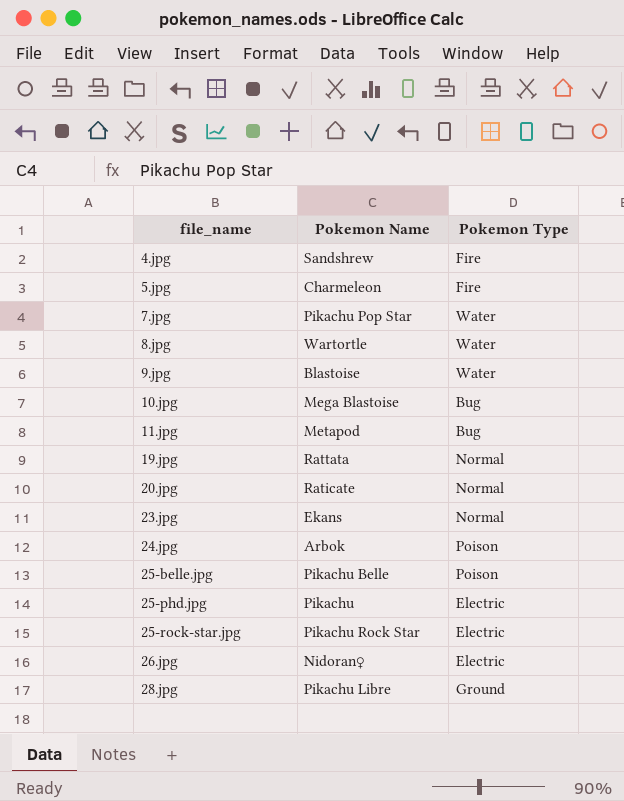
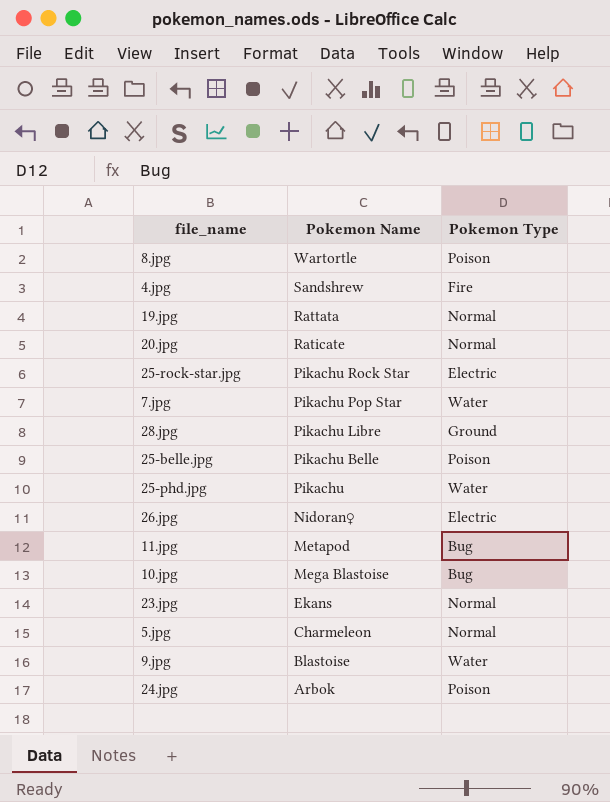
row order: file_name ascending -> Pokemon Name descending
8.jpg | Pokemon Type: Water -> Poison
25-phd.jpg | Pokemon Type: Electric -> Water
5.jpg | Pokemon Type: Fire -> Normal

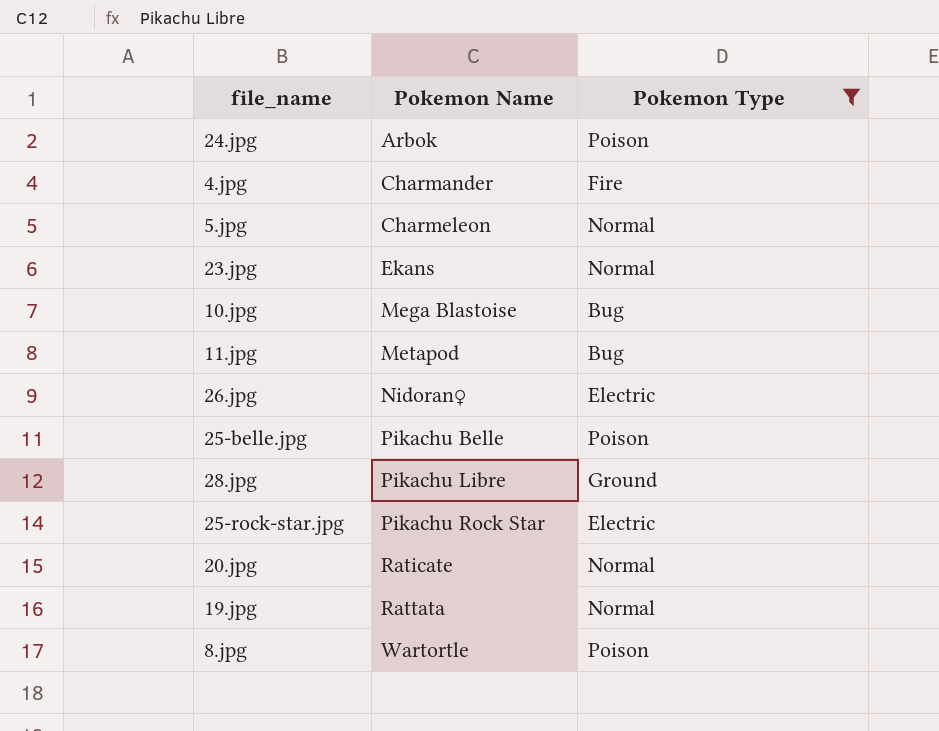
filter: none -> Pokemon Type != Water
row order: Pokemon Name descending -> Pokemon Name ascending
4.jpg | Pokemon Name: Sandshrew -> Charmander

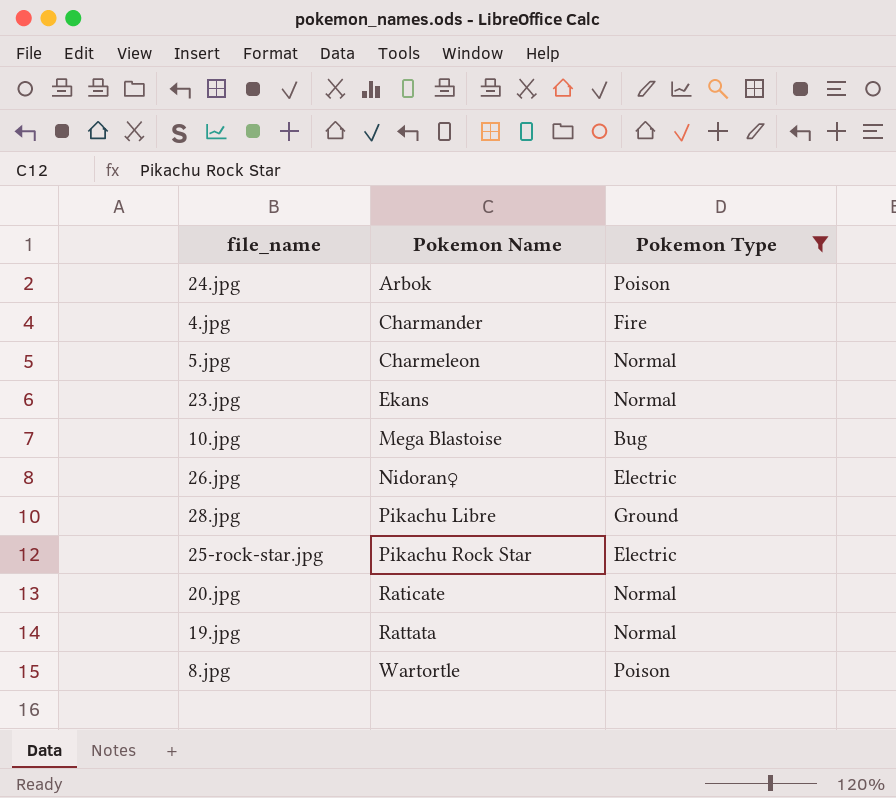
row 11.jpg: Metapod | Bug -> none
row 25-belle.jpg: Pikachu Belle | Poison -> none

